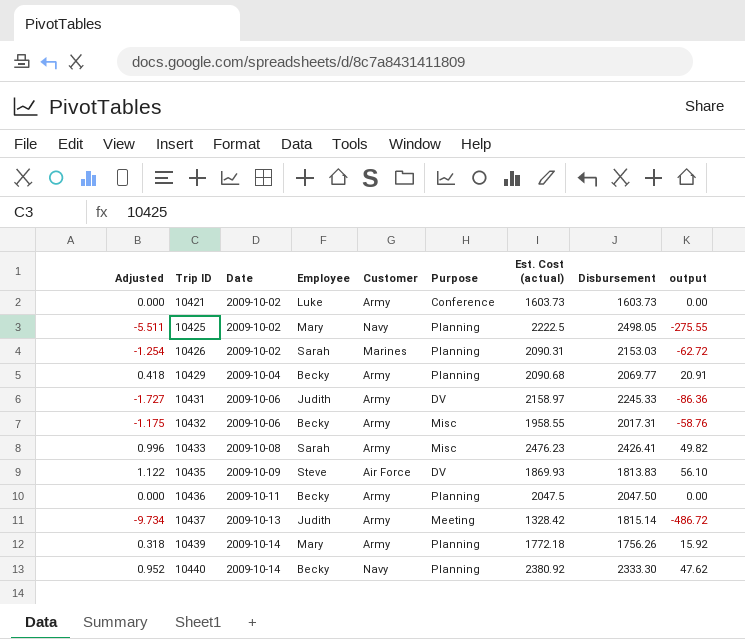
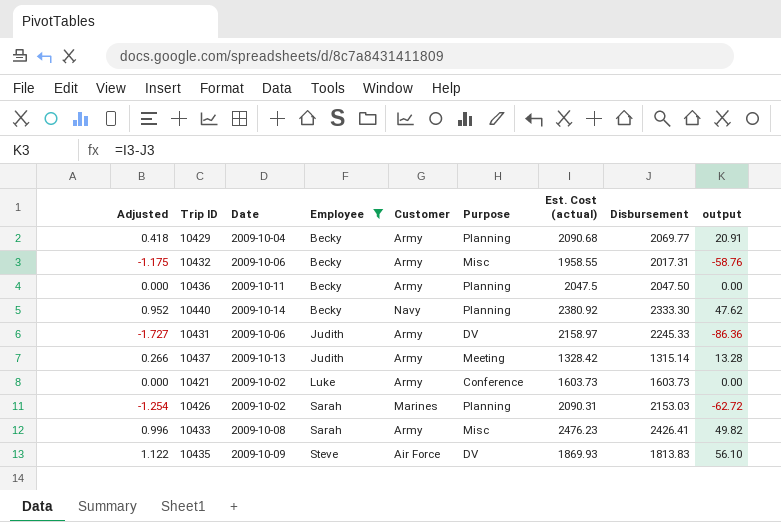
filter: none -> Employee != Mary
row order: Trip ID ascending -> Employee ascending
10437 | Adjusted: -9.734 -> 0.266
10437 | Disbursement: 1815.14 -> 1315.14
10437 | output: -486.72 -> 13.28

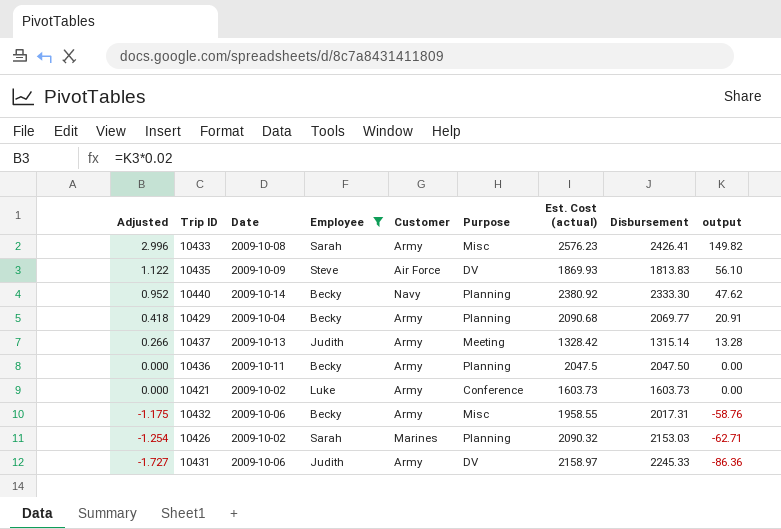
row order: Employee ascending -> Adjusted descending
10433 | Adjusted: 0.996 -> 2.996
10433 | Est. Cost (actual): 2476.23 -> 2576.23
10433 | output: 49.82 -> 149.82
10426 | Est. Cost (actual): 2090.31 -> 2090.32
10426 | output: -62.72 -> -62.71

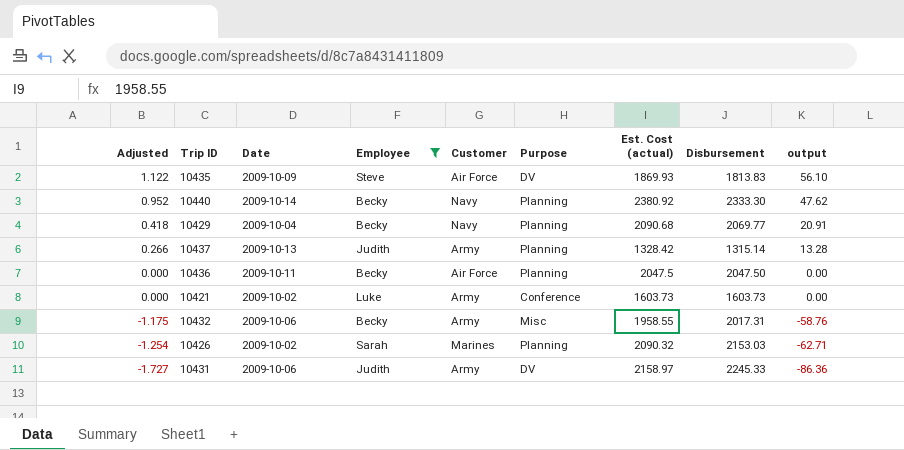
row 10433: 2.996 | 2009-10-08 | Sarah | Army | Misc | 2576.23 | 2426.41 | 149.82 -> none
10429 | Customer: Army -> Navy
10437 | Purpose: Meeting -> Planning
10436 | Customer: Army -> Air Force

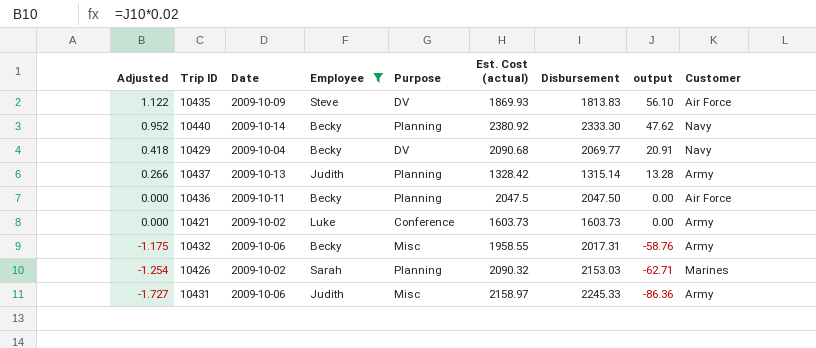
column Customer | position: 5 -> 9
10429 | Purpose: Planning -> DV
10431 | Purpose: DV -> Misc

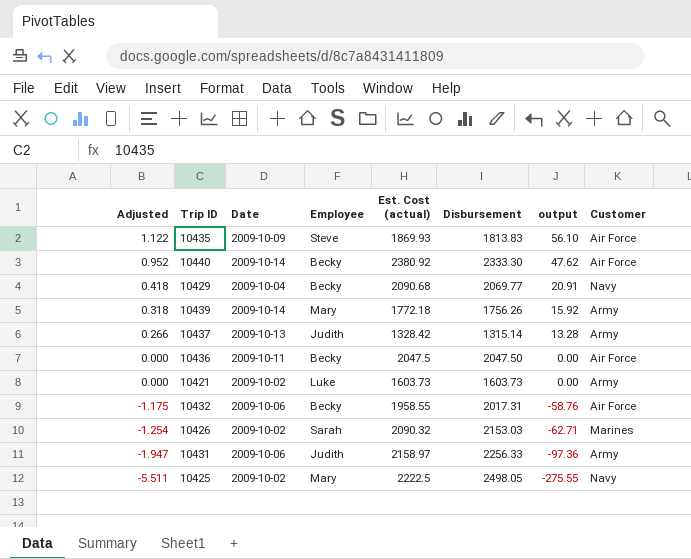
filter: Employee != Mary -> none
column Purpose | position: 5 -> none
10440 | Customer: Navy -> Air Force
10432 | Customer: Army -> Air Force
10431 | Adjusted: -1.727 -> -1.947
10431 | Disbursement: 2245.33 -> 2256.33
10431 | output: -86.36 -> -97.36

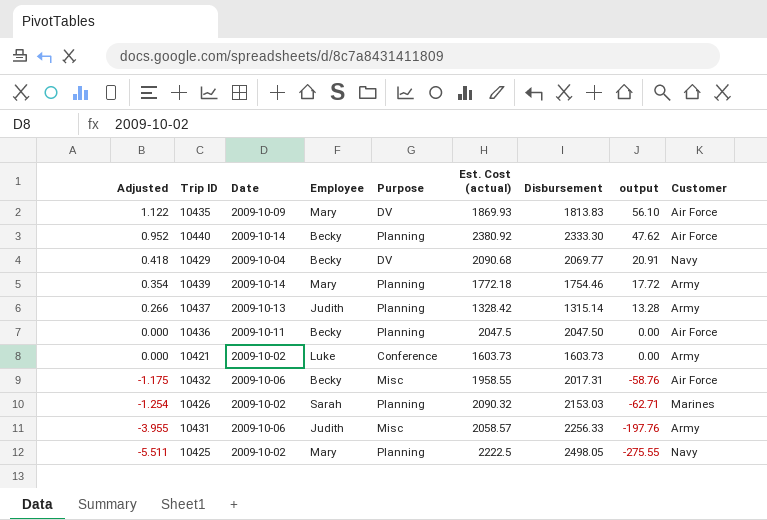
column Purpose | position: none -> 5
10435 | Employee: Steve -> Mary
10439 | Adjusted: 0.318 -> 0.354
10439 | Disbursement: 1756.26 -> 1754.46
10439 | output: 15.92 -> 17.72
10431 | Adjusted: -1.947 -> -3.955
10431 | Est. Cost (actual): 2158.97 -> 2058.57
10431 | output: -97.36 -> -197.76

